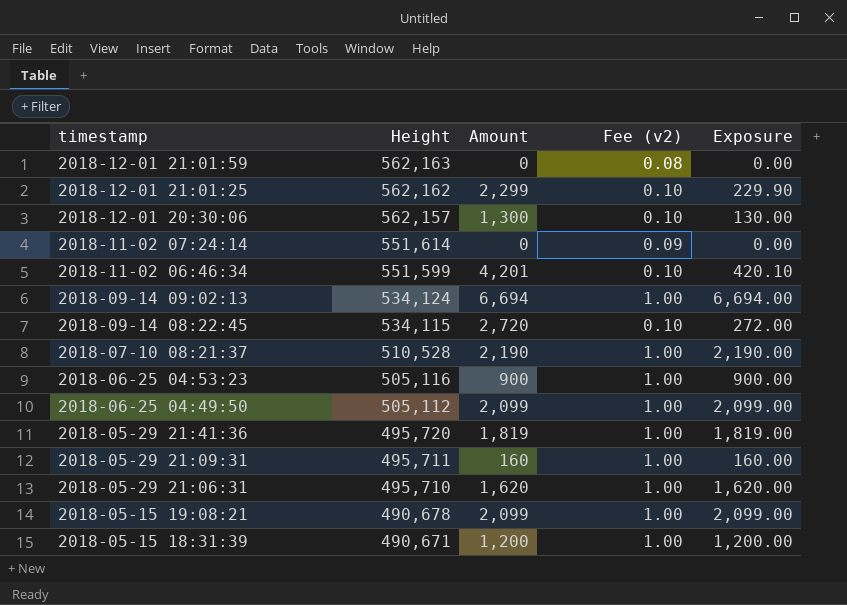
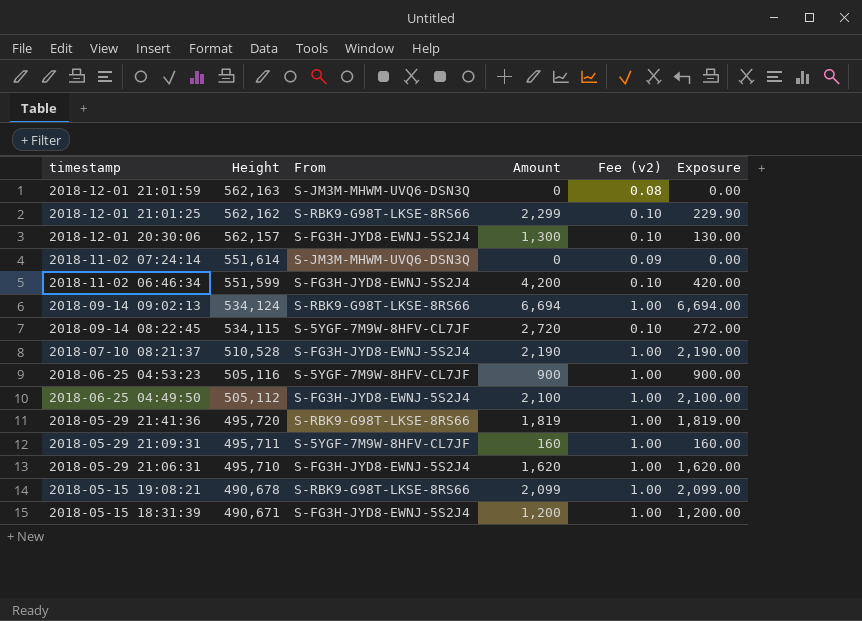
column From | position: none -> 3
2018-11-02 06:46:34 | Amount: 4,201 -> 4,200
2018-11-02 06:46:34 | Exposure: 420.10 -> 420.00
2018-06-25 04:49:50 | Amount: 2,099 -> 2,100
2018-06-25 04:49:50 | Exposure: 2,099.00 -> 2,100.00

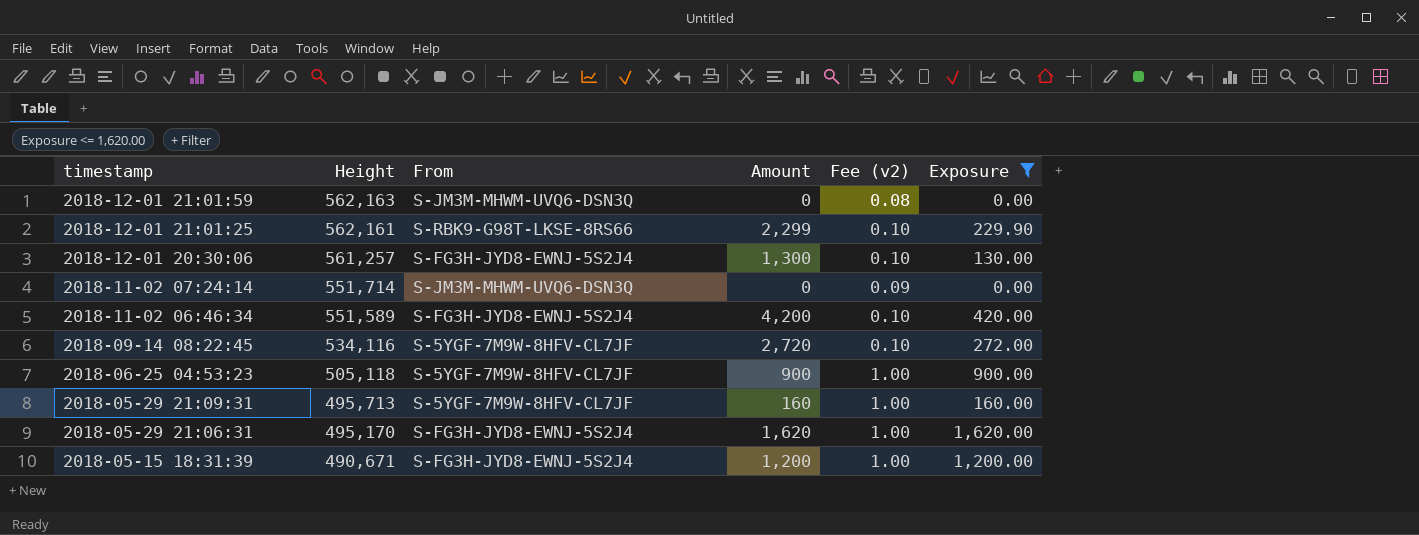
filter: none -> Exposure <= 1,620.00
2018-12-01 21:01:25 | Height: 562,162 -> 562,161
2018-12-01 20:30:06 | Height: 562,157 -> 561,257
2018-11-02 07:24:14 | Height: 551,614 -> 551,714
2018-11-02 06:46:34 | Height: 551,599 -> 551,589
2018-09-14 08:22:45 | Height: 534,115 -> 534,116
2018-06-25 04:53:23 | Height: 505,116 -> 505,118
2018-05-29 21:09:31 | Height: 495,711 -> 495,713
2018-05-29 21:06:31 | Height: 495,710 -> 495,170

